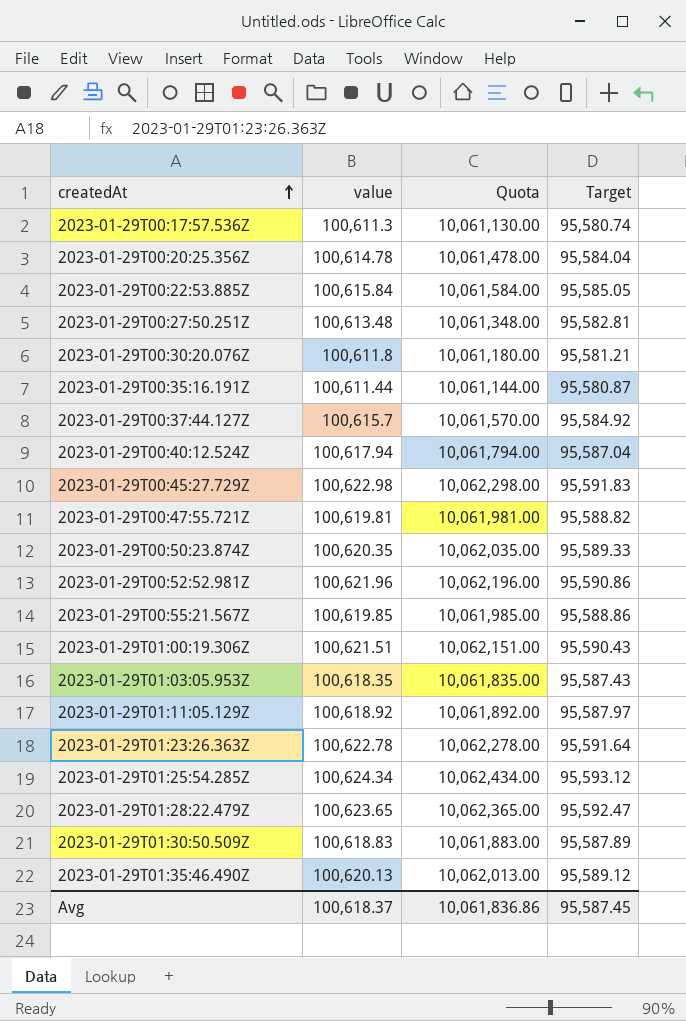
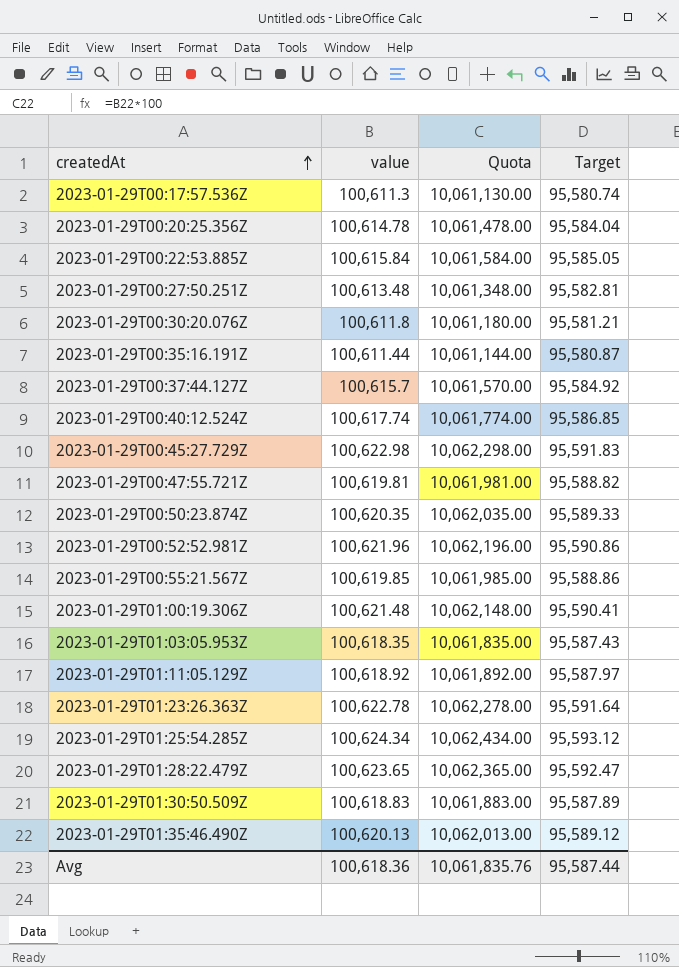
2023-01-29T00:40:12.524Z | value: 100,617.94 -> 100,617.74
2023-01-29T00:40:12.524Z | Quota: 10,061,794.00 -> 10,061,774.00
2023-01-29T00:40:12.524Z | Target: 95,587.04 -> 95,586.85
2023-01-29T01:00:19.306Z | value: 100,621.51 -> 100,621.48
2023-01-29T01:00:19.306Z | Quota: 10,062,151.00 -> 10,062,148.00
2023-01-29T01:00:19.306Z | Target: 95,590.43 -> 95,590.41
Avg | value: 100,618.37 -> 100,618.36
Avg | Quota: 10,061,836.86 -> 10,061,835.76
Avg | Target: 95,587.45 -> 95,587.44

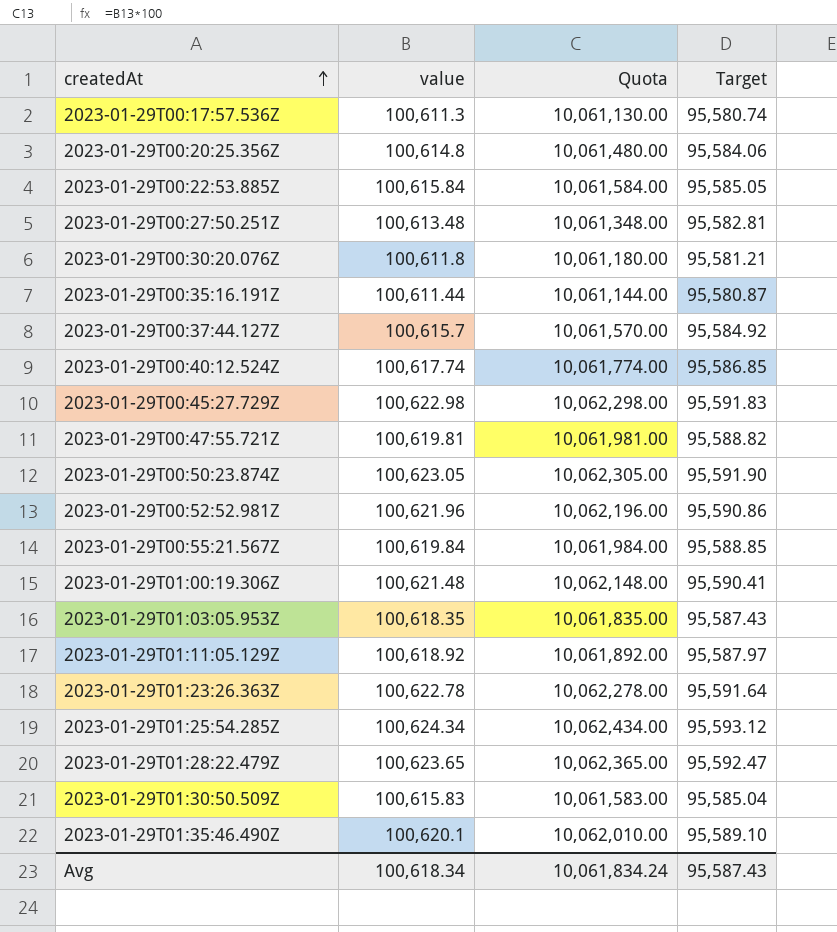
2023-01-29T00:20:25.356Z | value: 100,614.78 -> 100,614.8
2023-01-29T00:20:25.356Z | Quota: 10,061,478.00 -> 10,061,480.00
2023-01-29T00:20:25.356Z | Target: 95,584.04 -> 95,584.06
2023-01-29T00:50:23.874Z | value: 100,620.35 -> 100,623.05
2023-01-29T00:50:23.874Z | Quota: 10,062,035.00 -> 10,062,305.00
2023-01-29T00:50:23.874Z | Target: 95,589.33 -> 95,591.90
2023-01-29T00:55:21.567Z | value: 100,619.85 -> 100,619.84
2023-01-29T00:55:21.567Z | Quota: 10,061,985.00 -> 10,061,984.00
2023-01-29T00:55:21.567Z | Target: 95,588.86 -> 95,588.85
2023-01-29T01:30:50.509Z | value: 100,618.83 -> 100,615.83
2023-01-29T01:30:50.509Z | Quota: 10,061,883.00 -> 10,061,583.00
2023-01-29T01:30:50.509Z | Target: 95,587.89 -> 95,585.04
2023-01-29T01:35:46.490Z | value: 100,620.13 -> 100,620.1
2023-01-29T01:35:46.490Z | Quota: 10,062,013.00 -> 10,062,010.00
2023-01-29T01:35:46.490Z | Target: 95,589.12 -> 95,589.10
Avg | value: 100,618.36 -> 100,618.34
Avg | Quota: 10,061,835.76 -> 10,061,834.24
Avg | Target: 95,587.44 -> 95,587.43

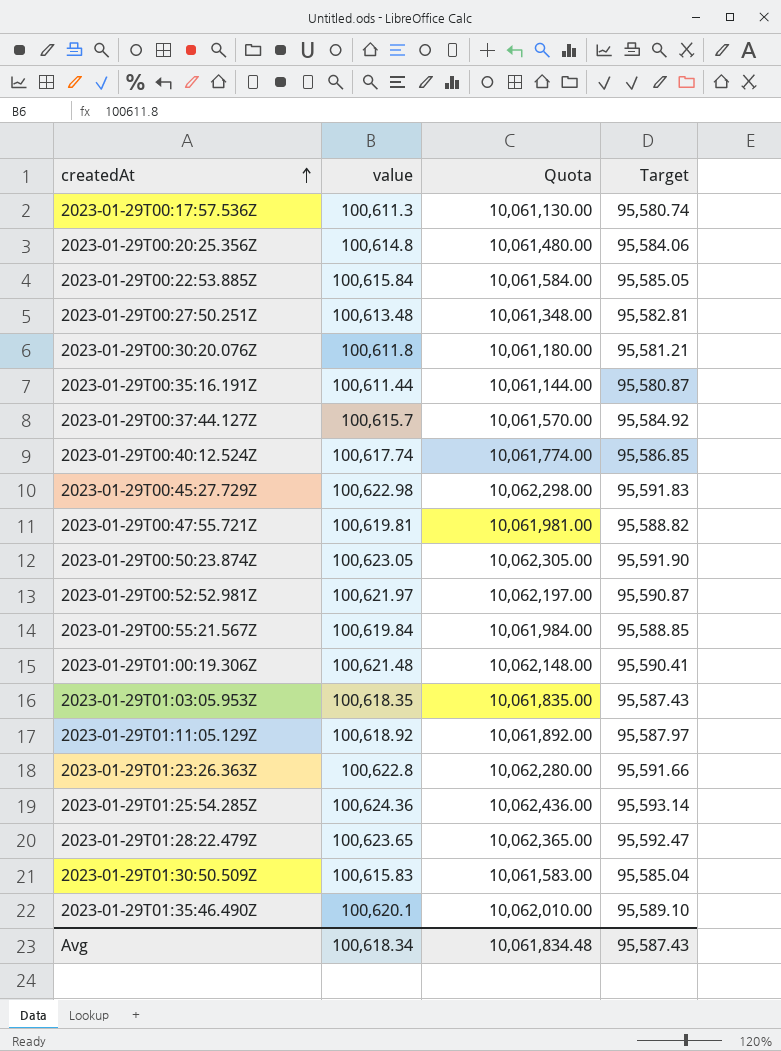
2023-01-29T00:52:52.981Z | value: 100,621.96 -> 100,621.97
2023-01-29T00:52:52.981Z | Quota: 10,062,196.00 -> 10,062,197.00
2023-01-29T00:52:52.981Z | Target: 95,590.86 -> 95,590.87
2023-01-29T01:23:26.363Z | value: 100,622.78 -> 100,622.8
2023-01-29T01:23:26.363Z | Quota: 10,062,278.00 -> 10,062,280.00
2023-01-29T01:23:26.363Z | Target: 95,591.64 -> 95,591.66
2023-01-29T01:25:54.285Z | value: 100,624.34 -> 100,624.36
2023-01-29T01:25:54.285Z | Quota: 10,062,434.00 -> 10,062,436.00
2023-01-29T01:25:54.285Z | Target: 95,593.12 -> 95,593.14
Avg | Quota: 10,061,834.24 -> 10,061,834.48

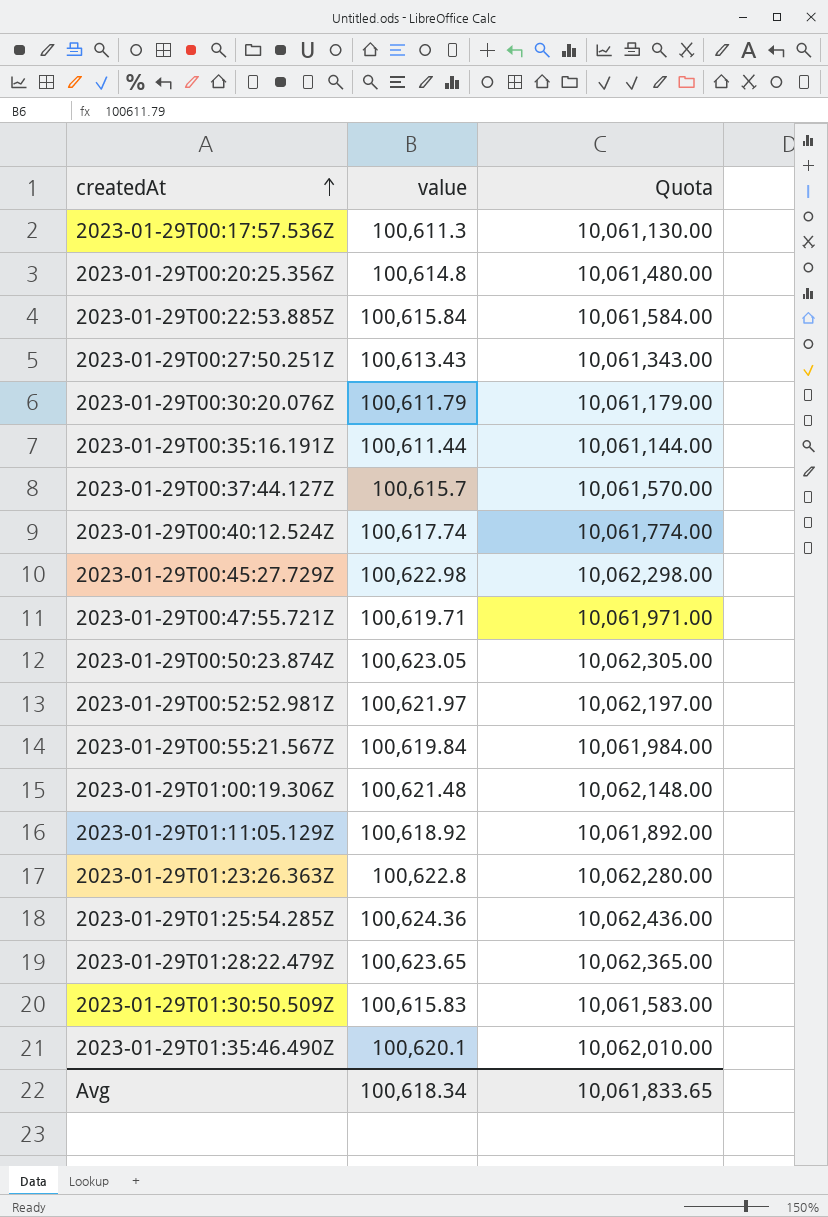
column Target | formula: [value] * 0.95 -> none
row 2023-01-29T01:03:05.953Z: 100,618.35 | 10,061,835.00 | 95,587.43 -> none
2023-01-29T00:27:50.251Z | value: 100,613.48 -> 100,613.43
2023-01-29T00:27:50.251Z | Quota: 10,061,348.00 -> 10,061,343.00
2023-01-29T00:30:20.076Z | value: 100,611.8 -> 100,611.79
2023-01-29T00:30:20.076Z | Quota: 10,061,180.00 -> 10,061,179.00
2023-01-29T00:47:55.721Z | value: 100,619.81 -> 100,619.71
2023-01-29T00:47:55.721Z | Quota: 10,061,981.00 -> 10,061,971.00
Avg | Quota: 10,061,834.48 -> 10,061,833.65

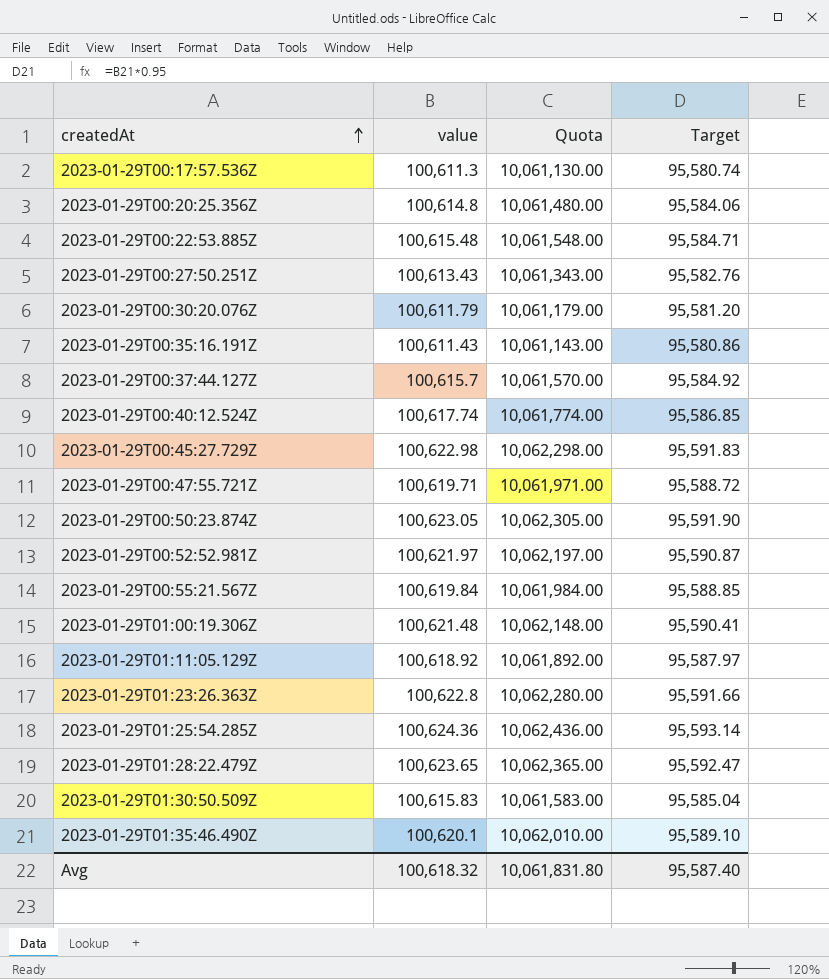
column Target | formula: none -> [value] * 0.95
2023-01-29T00:22:53.885Z | value: 100,615.84 -> 100,615.48
2023-01-29T00:22:53.885Z | Quota: 10,061,584.00 -> 10,061,548.00
2023-01-29T00:35:16.191Z | value: 100,611.44 -> 100,611.43
2023-01-29T00:35:16.191Z | Quota: 10,061,144.00 -> 10,061,143.00
Avg | value: 100,618.34 -> 100,618.32
Avg | Quota: 10,061,833.65 -> 10,061,831.80

